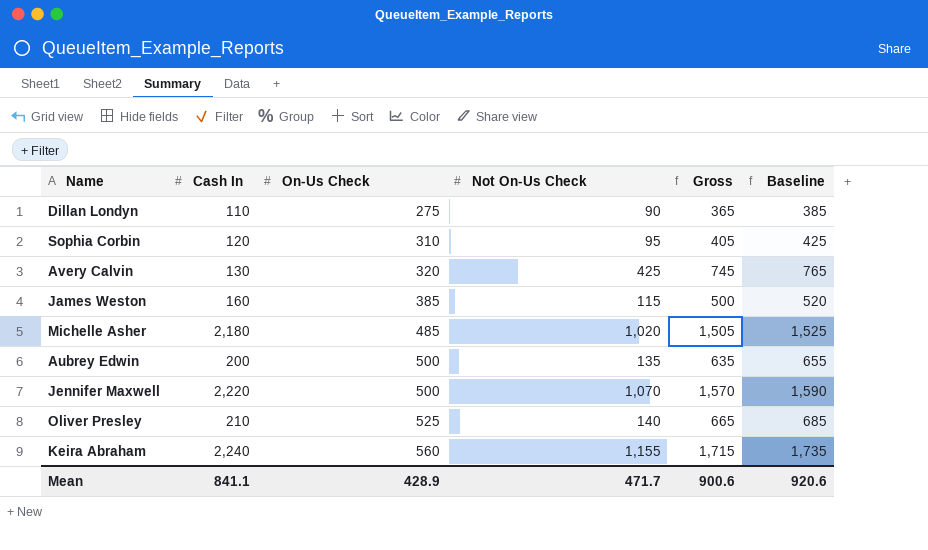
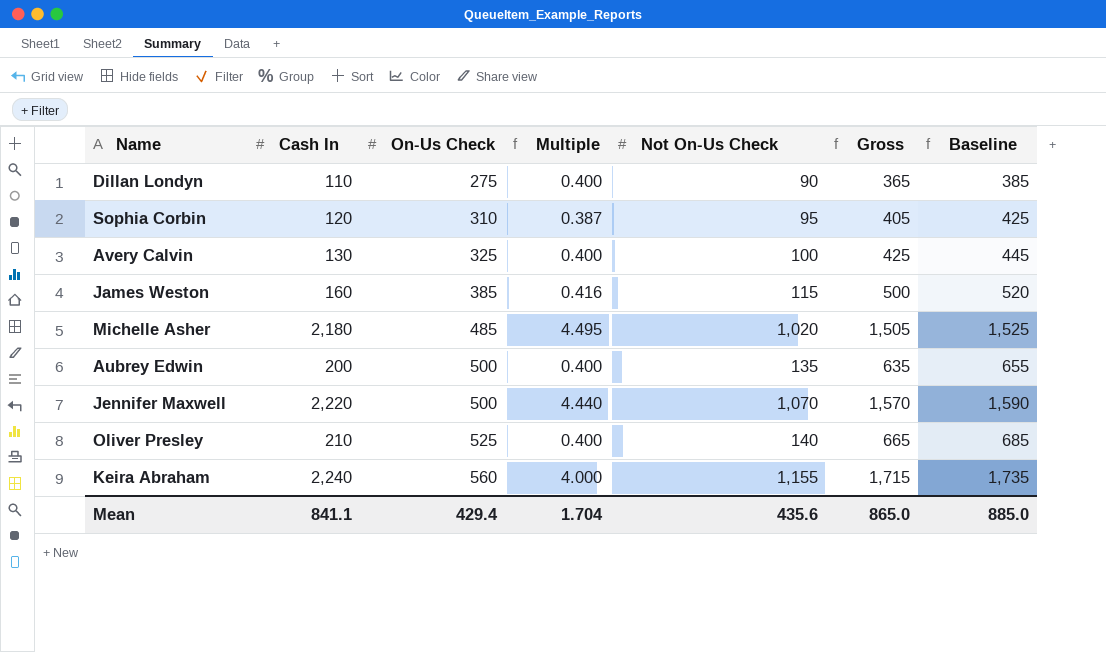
column Multiple | formula: none -> [Cash In] / [On-Us Check]
Avery Calvin | On-Us Check: 320 -> 325
Avery Calvin | Not On-Us Check: 425 -> 100
Avery Calvin | Gross: 745 -> 425
Avery Calvin | Baseline: 765 -> 445
Mean | On-Us Check: 428.9 -> 429.4
Mean | Not On-Us Check: 471.7 -> 435.6
Mean | Gross: 900.6 -> 865.0
Mean | Baseline: 920.6 -> 885.0

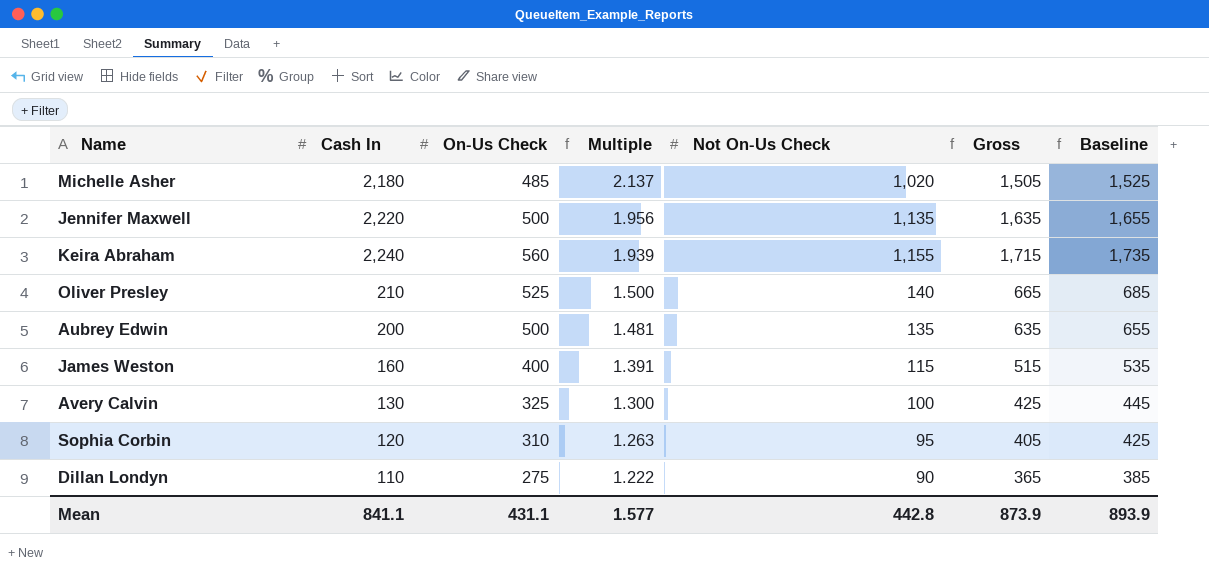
row order: On-Us Check ascending -> Multiple descending
column Multiple | formula: [Cash In] / [On-Us Check] -> [Cash In] / [Not On-Us Check]
Jennifer Maxwell | Not On-Us Check: 1,070 -> 1,135
Jennifer Maxwell | Gross: 1,570 -> 1,635
Jennifer Maxwell | Baseline: 1,590 -> 1,655
James Weston | On-Us Check: 385 -> 400
James Weston | Gross: 500 -> 515
James Weston | Baseline: 520 -> 535
Mean | On-Us Check: 429.4 -> 431.1
Mean | Multiple: 1.704 -> 1.577
Mean | Not On-Us Check: 435.6 -> 442.8
Mean | Gross: 865.0 -> 873.9
Mean | Baseline: 885.0 -> 893.9

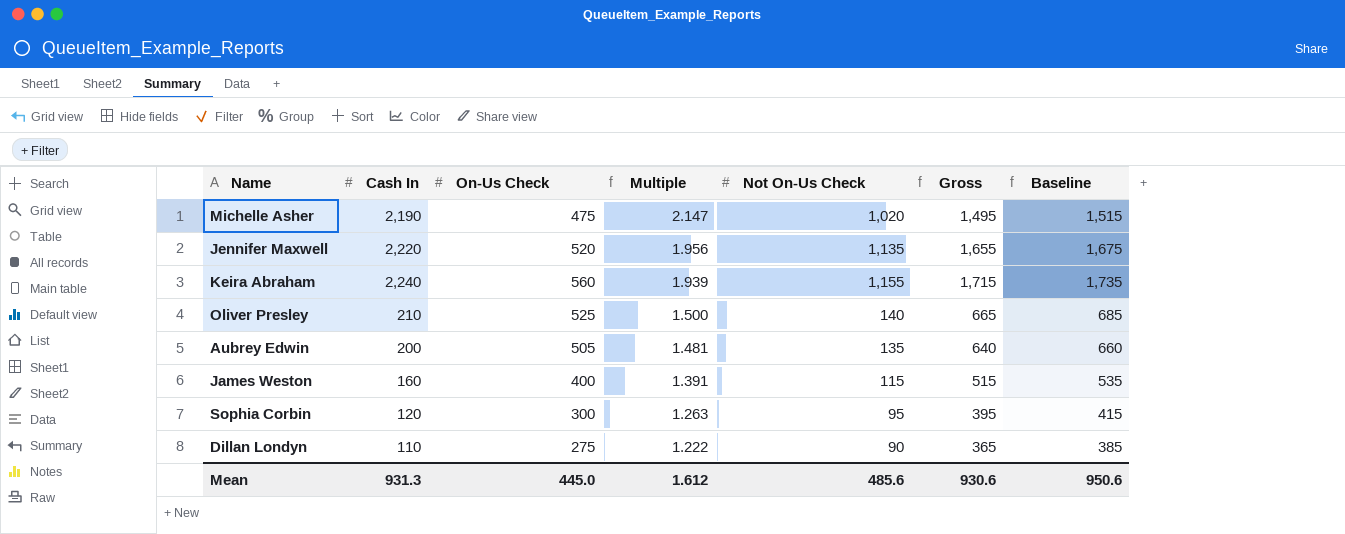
row Avery Calvin: 130 | 325 | 1.300 | 100 | 425 | 445 -> none
Michelle Asher | Cash In: 2,180 -> 2,190
Michelle Asher | On-Us Check: 485 -> 475
Michelle Asher | Multiple: 2.137 -> 2.147
Michelle Asher | Gross: 1,505 -> 1,495
Michelle Asher | Baseline: 1,525 -> 1,515
Jennifer Maxwell | On-Us Check: 500 -> 520
Jennifer Maxwell | Gross: 1,635 -> 1,655
Jennifer Maxwell | Baseline: 1,655 -> 1,675
Aubrey Edwin | On-Us Check: 500 -> 505
Aubrey Edwin | Gross: 635 -> 640
Aubrey Edwin | Baseline: 655 -> 660
Sophia Corbin | On-Us Check: 310 -> 300
Sophia Corbin | Gross: 405 -> 395
Sophia Corbin | Baseline: 425 -> 415
Mean | Cash In: 841.1 -> 931.3
Mean | On-Us Check: 431.1 -> 445.0
Mean | Multiple: 1.577 -> 1.612
Mean | Not On-Us Check: 442.8 -> 485.6
Mean | Gross: 873.9 -> 930.6
Mean | Baseline: 893.9 -> 950.6

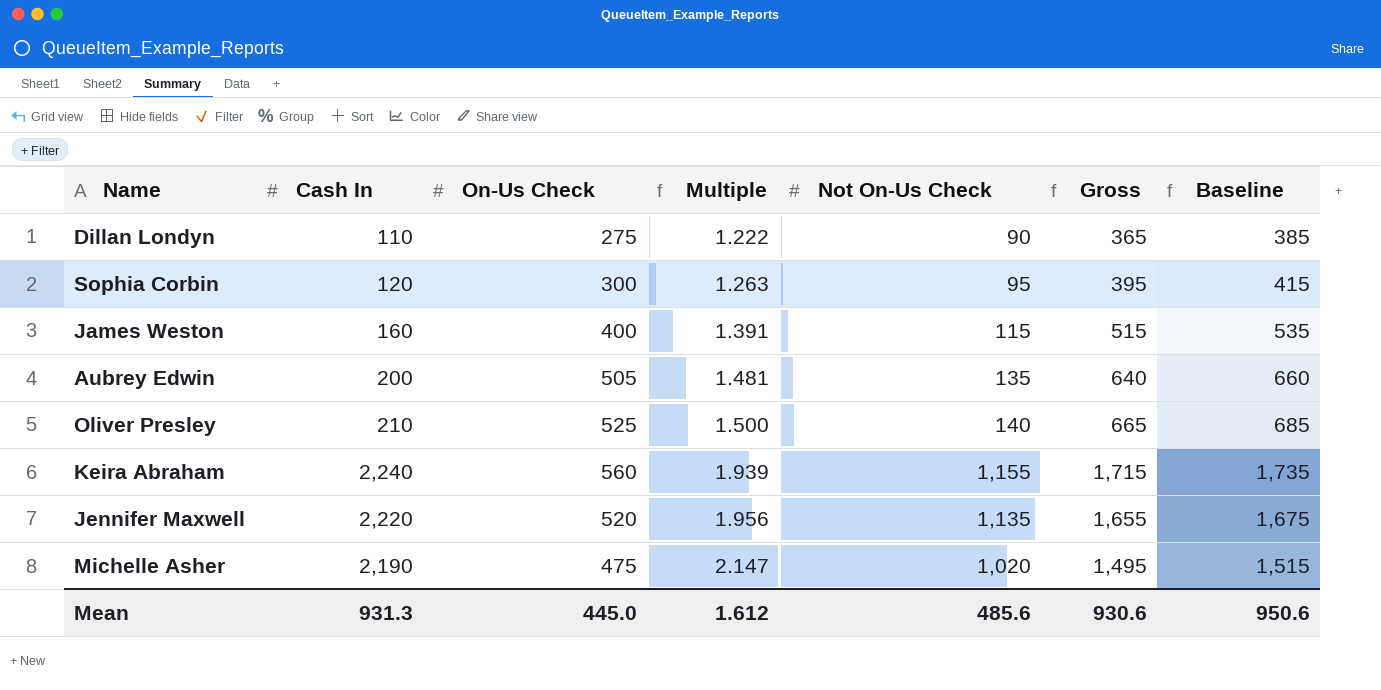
row order: Multiple descending -> Multiple ascending

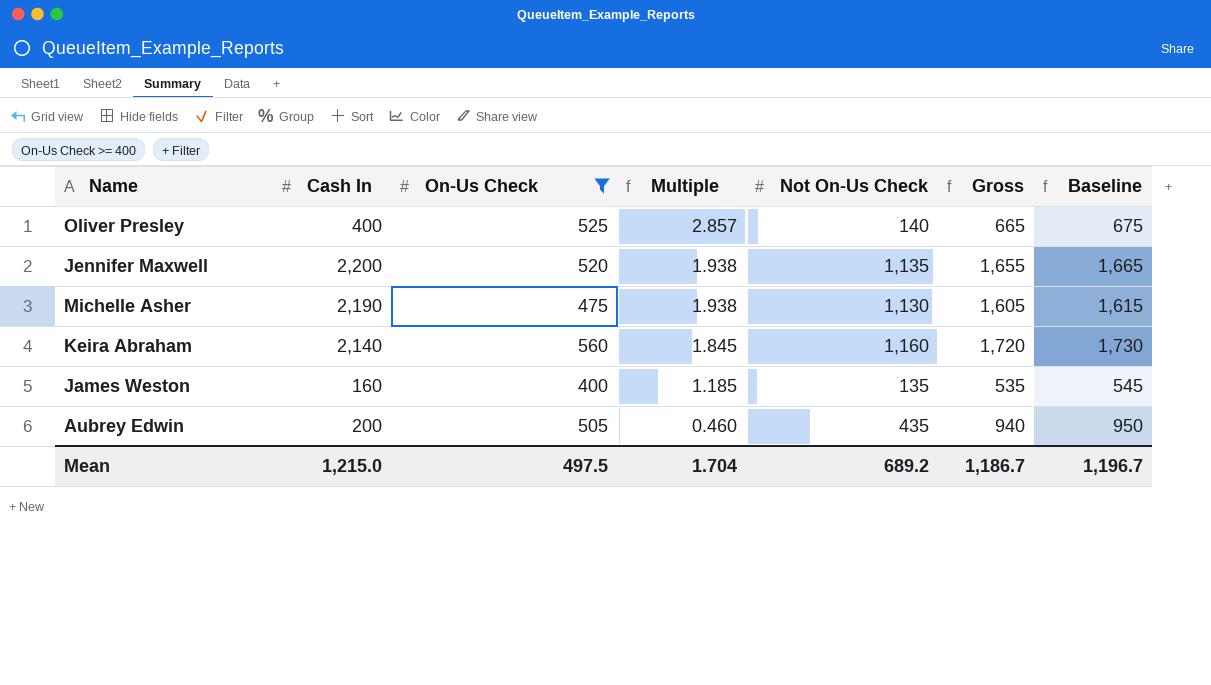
filter: none -> On-Us Check >= 400
row order: Multiple ascending -> Multiple descending
column Baseline | formula: [Gross] + 20 -> [Gross] + 10
Oliver Presley | Cash In: 210 -> 400
Oliver Presley | Multiple: 1.500 -> 2.857
Jennifer Maxwell | Cash In: 2,220 -> 2,200
Jennifer Maxwell | Multiple: 1.956 -> 1.938
Michelle Asher | Multiple: 2.147 -> 1.938
Michelle Asher | Not On-Us Check: 1,020 -> 1,130
Michelle Asher | Gross: 1,495 -> 1,605
Keira Abraham | Cash In: 2,240 -> 2,140
Keira Abraham | Multiple: 1.939 -> 1.845
Keira Abraham | Not On-Us Check: 1,155 -> 1,160
Keira Abraham | Gross: 1,715 -> 1,720
James Weston | Multiple: 1.391 -> 1.185
James Weston | Not On-Us Check: 115 -> 135
James Weston | Gross: 515 -> 535
Aubrey Edwin | Multiple: 1.481 -> 0.460
Aubrey Edwin | Not On-Us Check: 135 -> 435
Aubrey Edwin | Gross: 640 -> 940
Mean | Cash In: 931.3 -> 1,215.0
Mean | On-Us Check: 445.0 -> 497.5
Mean | Multiple: 1.612 -> 1.704
Mean | Not On-Us Check: 485.6 -> 689.2
Mean | Gross: 930.6 -> 1,186.7
Mean | Baseline: 950.6 -> 1,196.7

